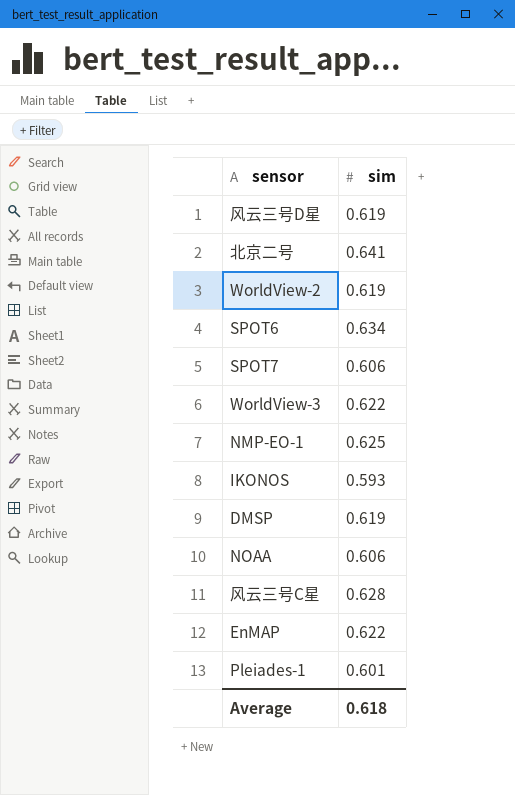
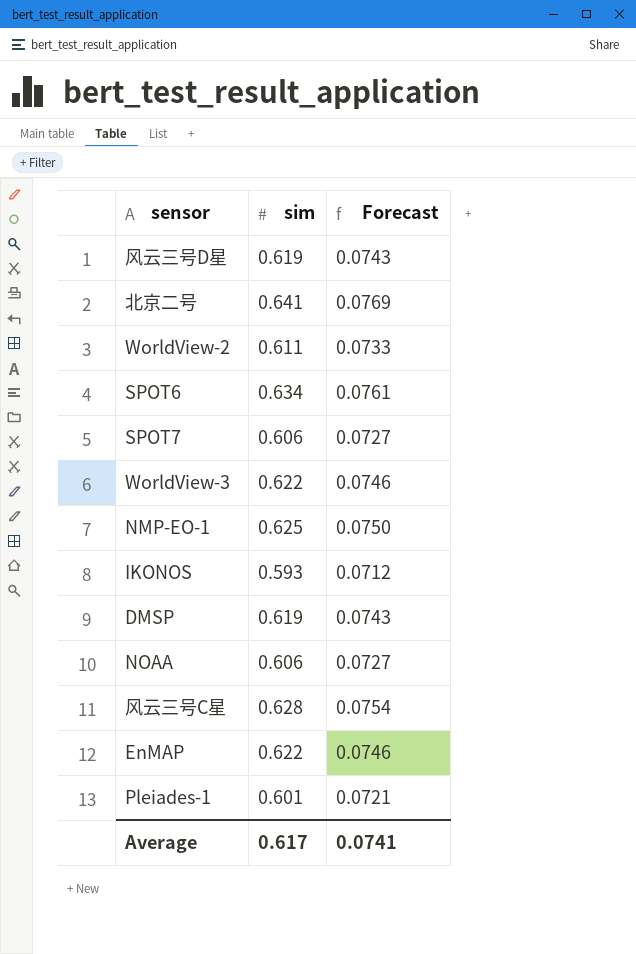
column Forecast | formula: none -> [sim] * 0.12
WorldView-2 | sim: 0.619 -> 0.611
Average | sim: 0.618 -> 0.617

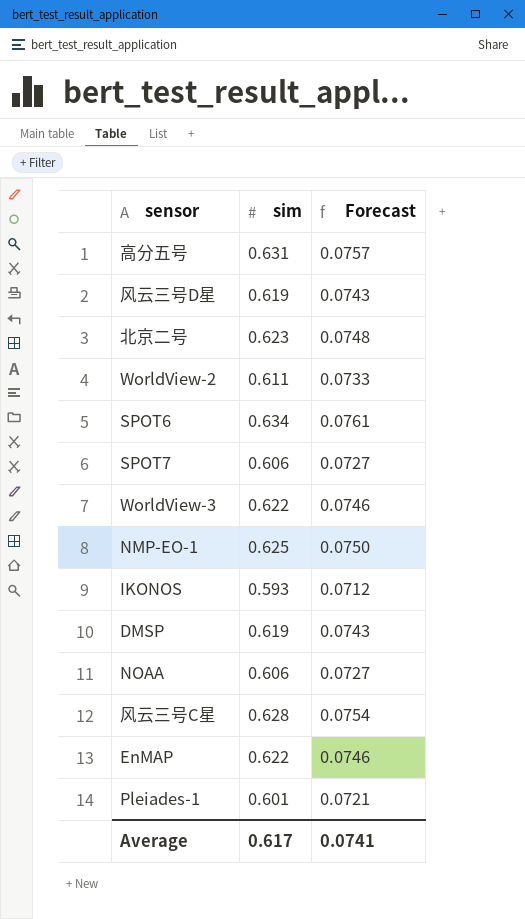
row 高分五号: none -> 0.631 | 0.0757
北京二号 | sim: 0.641 -> 0.623
北京二号 | Forecast: 0.0769 -> 0.0748

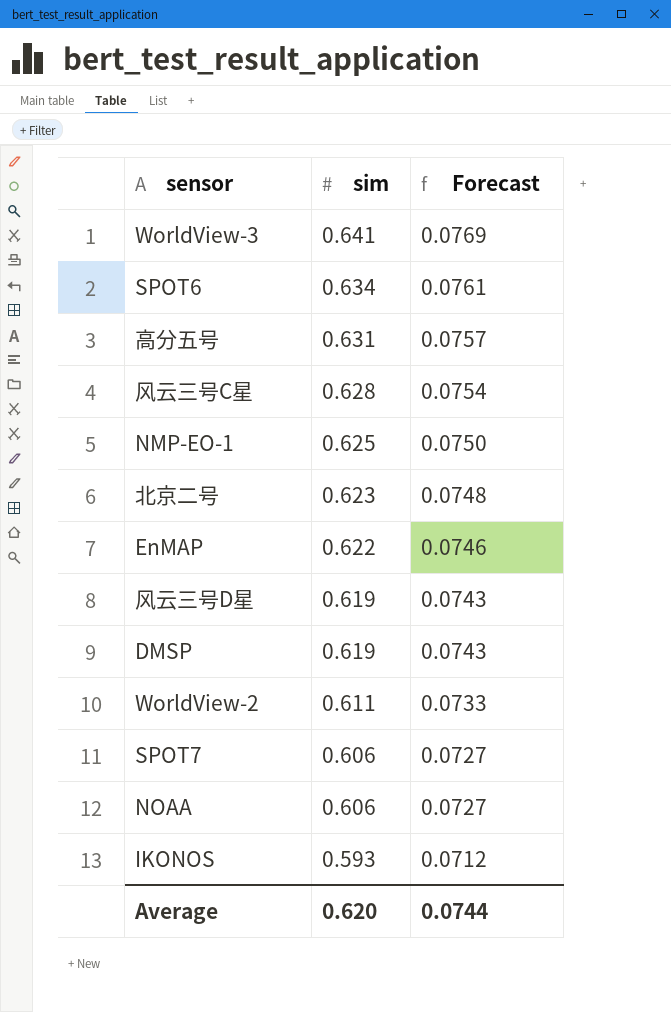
row order: none -> sim descending
row Pleiades-1: 0.601 | 0.0721 -> none
WorldView-3 | sim: 0.622 -> 0.641
WorldView-3 | Forecast: 0.0746 -> 0.0769
Average | sim: 0.617 -> 0.620
Average | Forecast: 0.0741 -> 0.0744

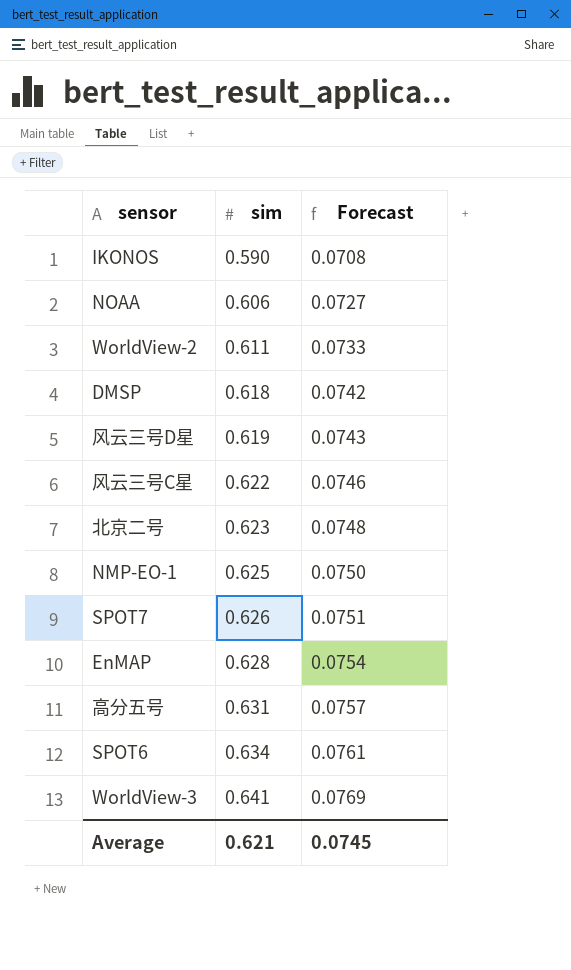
row order: sim descending -> sim ascending
IKONOS | sim: 0.593 -> 0.590
IKONOS | Forecast: 0.0712 -> 0.0708
DMSP | sim: 0.619 -> 0.618
DMSP | Forecast: 0.0743 -> 0.0742
风云三号C星 | sim: 0.628 -> 0.622
风云三号C星 | Forecast: 0.0754 -> 0.0746
SPOT7 | sim: 0.606 -> 0.626
SPOT7 | Forecast: 0.0727 -> 0.0751
EnMAP | sim: 0.622 -> 0.628
EnMAP | Forecast: 0.0746 -> 0.0754
Average | sim: 0.620 -> 0.621
Average | Forecast: 0.0744 -> 0.0745

